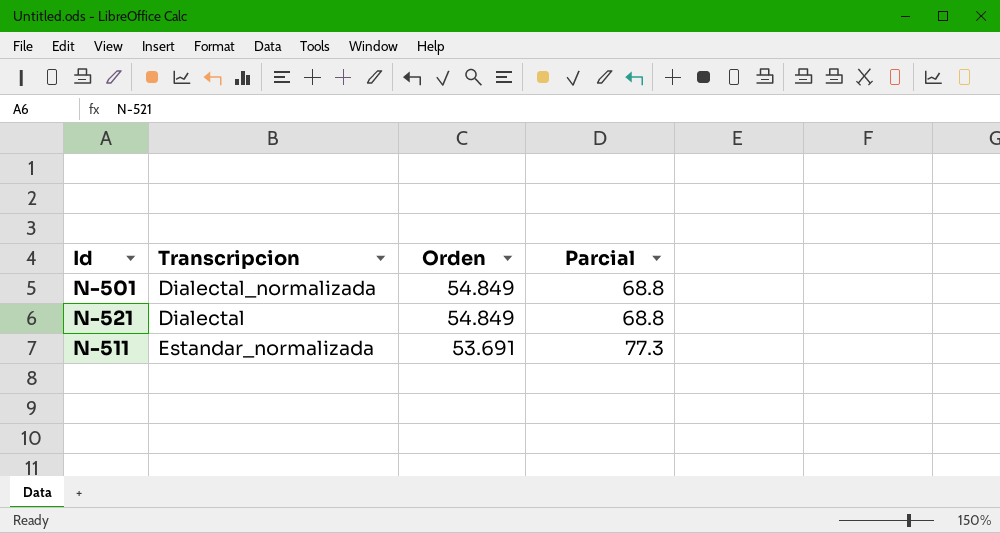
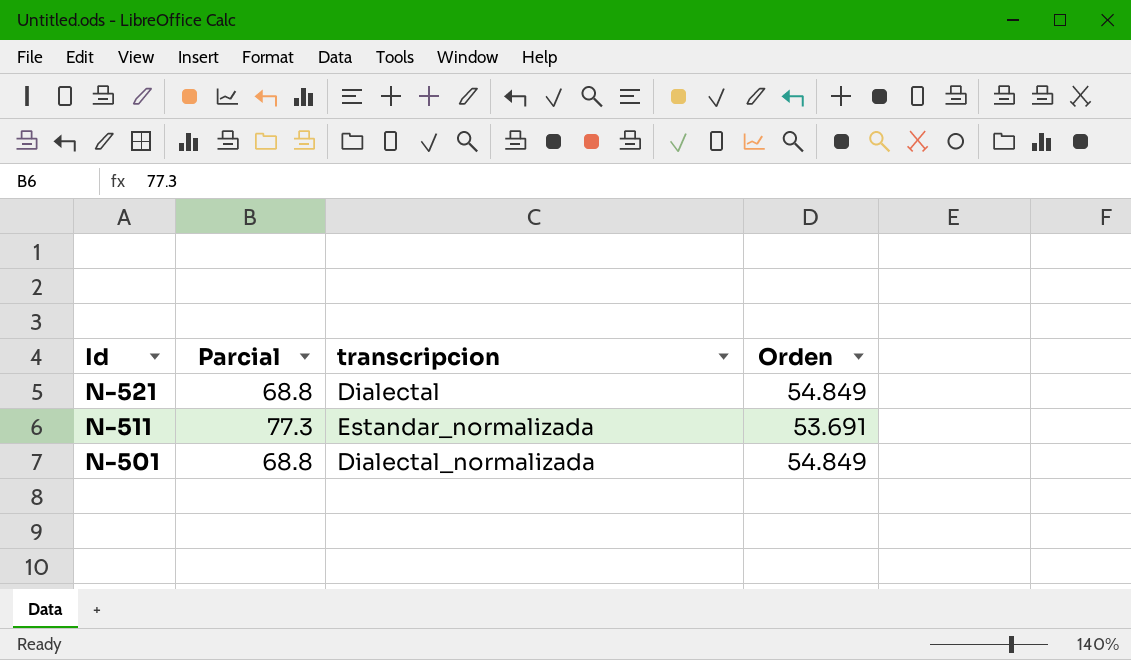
row order: Orden descending -> Id descending
column Parcial | position: 4 -> 2
column name: Transcripcion -> transcripcion

